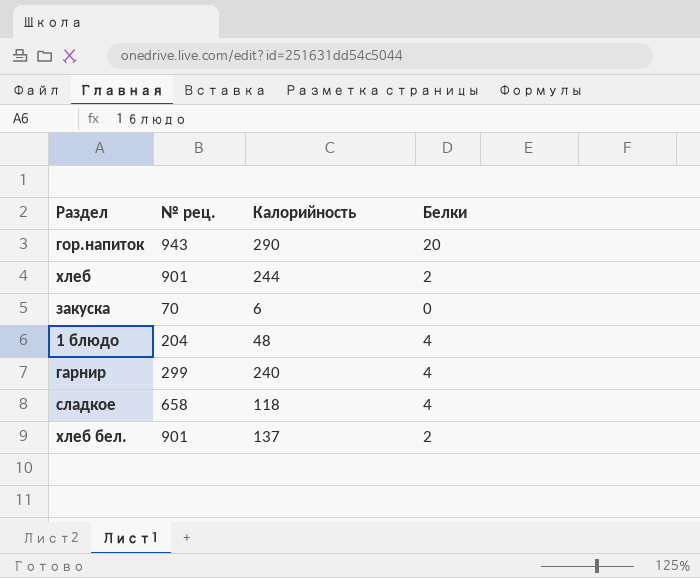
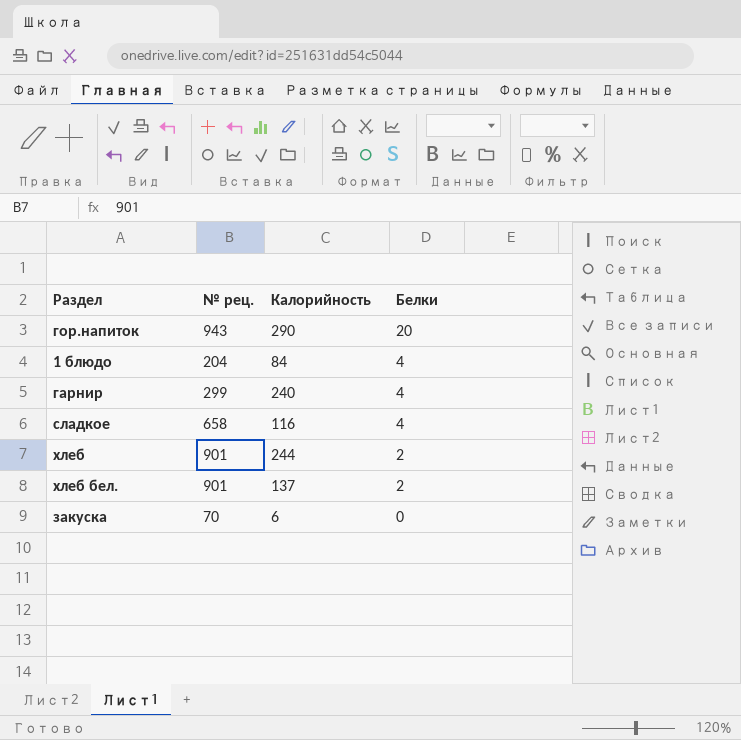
row order: none -> Белки descending
1 блюдо | Калорийность: 48 -> 84
сладкое | Калорийность: 118 -> 116

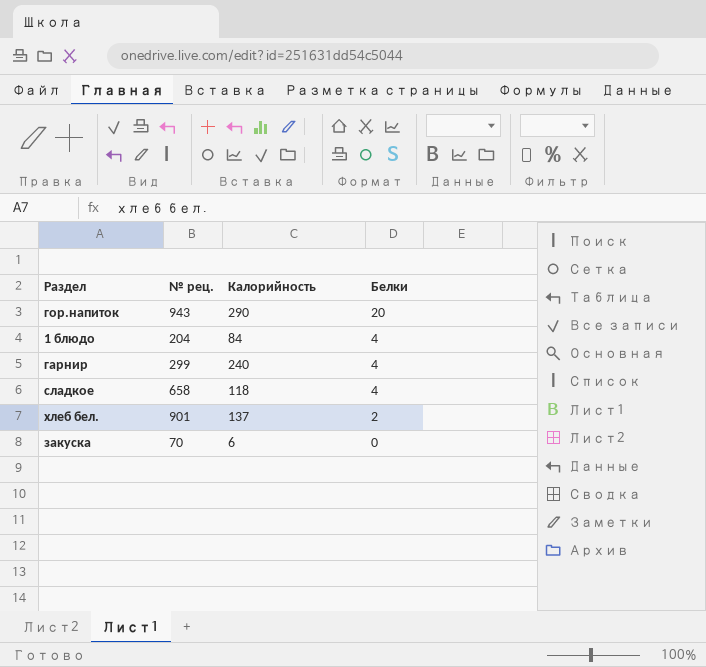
row хлеб: 901 | 244 | 2 -> none
сладкое | Калорийность: 116 -> 118

